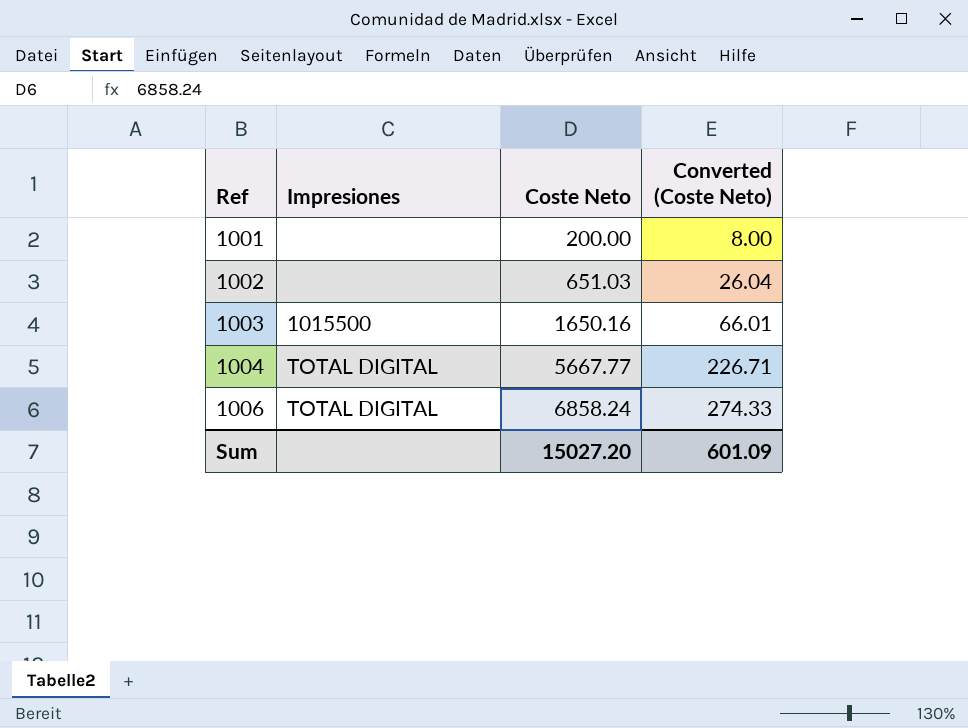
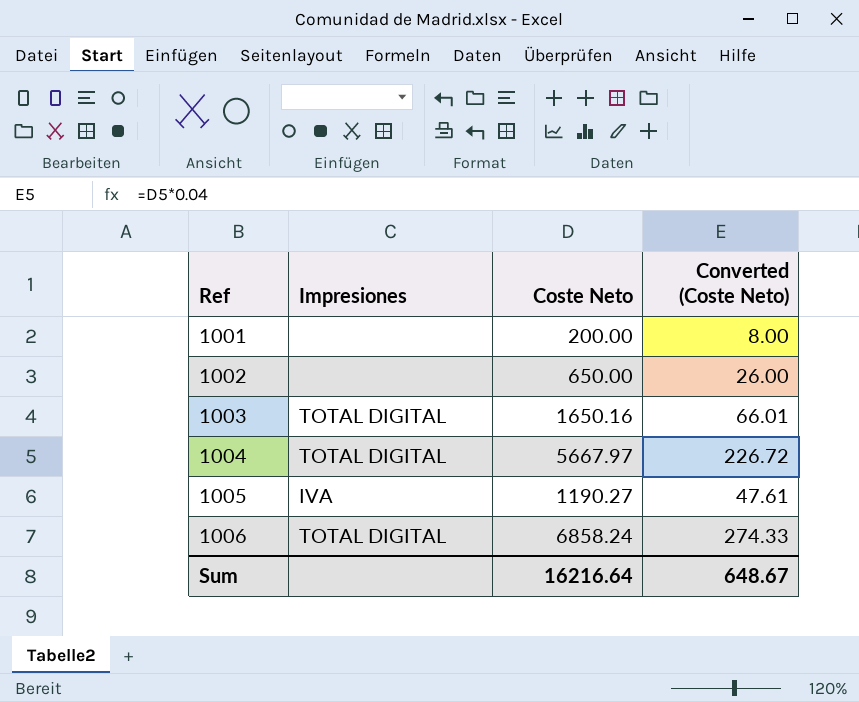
1002 | Coste Neto: 651.03 -> 650.00
1002 | Converted (Coste Neto): 26.04 -> 26.00
1003 | Impresiones: 1015500 -> TOTAL DIGITAL
1004 | Coste Neto: 5667.77 -> 5667.97
1004 | Converted (Coste Neto): 226.71 -> 226.72
row 1005: none -> IVA | 1190.27 | 47.61
Sum | Coste Neto: 15027.20 -> 16216.64
Sum | Converted (Coste Neto): 601.09 -> 648.67

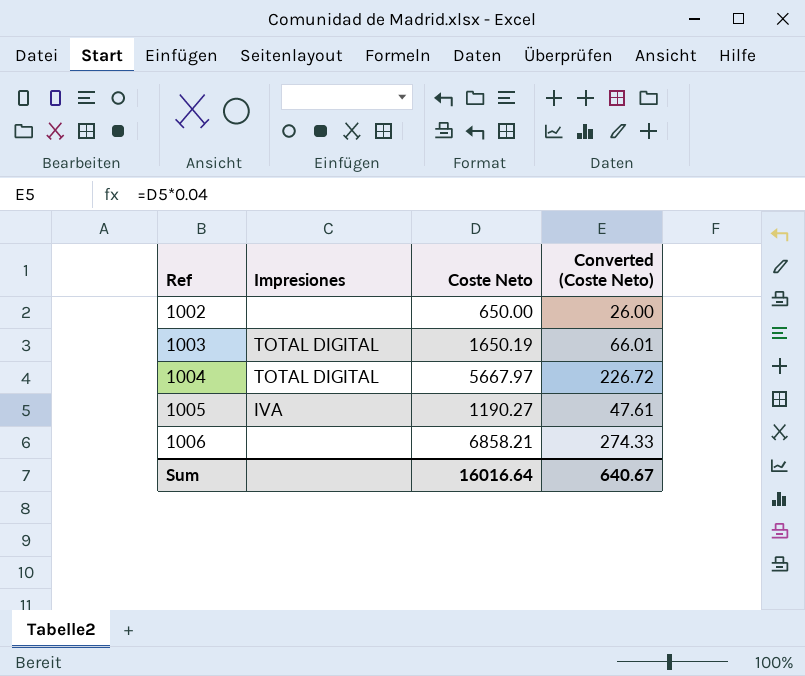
row 1001: none | 200.00 | 8.00 -> none
1003 | Coste Neto: 1650.16 -> 1650.19
1006 | Impresiones: TOTAL DIGITAL -> none
1006 | Coste Neto: 6858.24 -> 6858.21
Sum | Coste Neto: 16216.64 -> 16016.64
Sum | Converted (Coste Neto): 648.67 -> 640.67

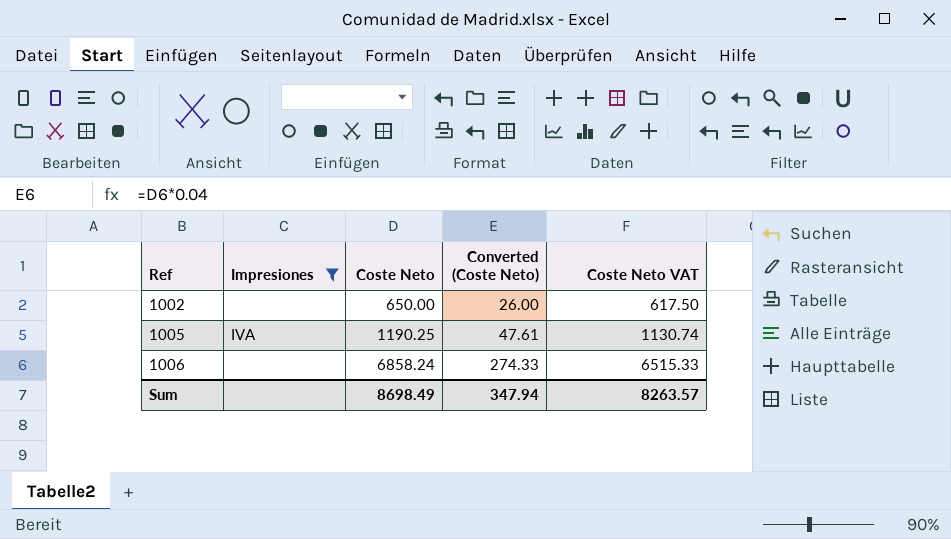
filter: none -> Impresiones != TOTAL DIGITAL
column Coste Neto VAT | formula: none -> [Coste Neto] * 0.95
1005 | Coste Neto: 1190.27 -> 1190.25
1006 | Coste Neto: 6858.21 -> 6858.24
Sum | Coste Neto: 16016.64 -> 8698.49
Sum | Converted (Coste Neto): 640.67 -> 347.94

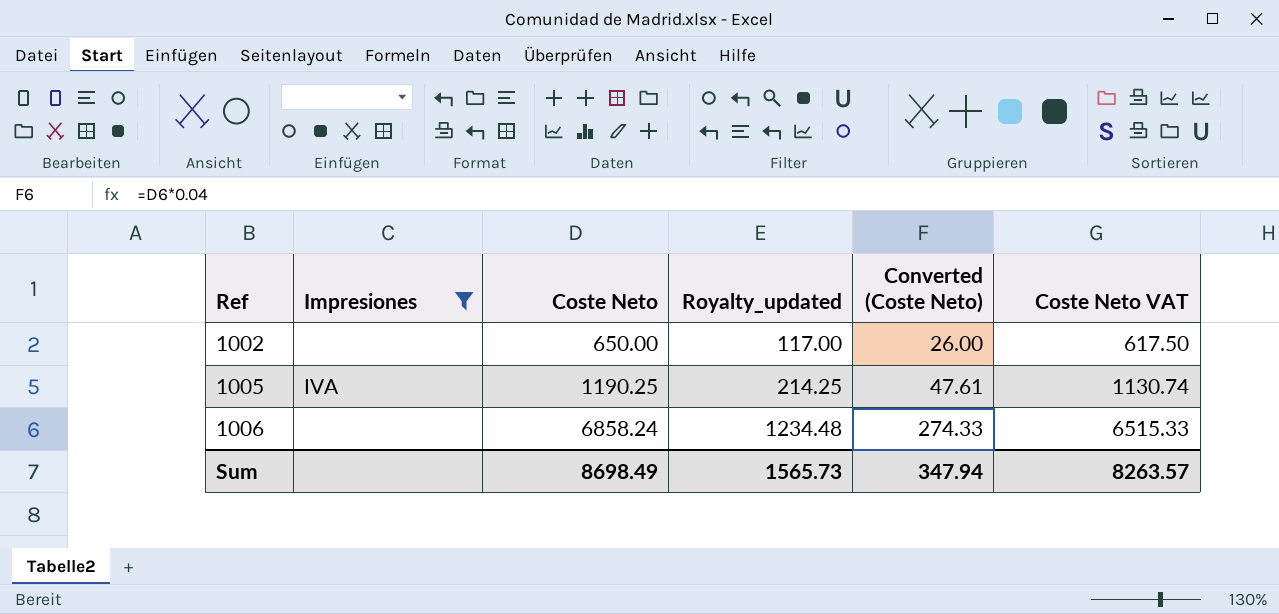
column Royalty_updated | formula: none -> [Coste Neto] * 0.18

